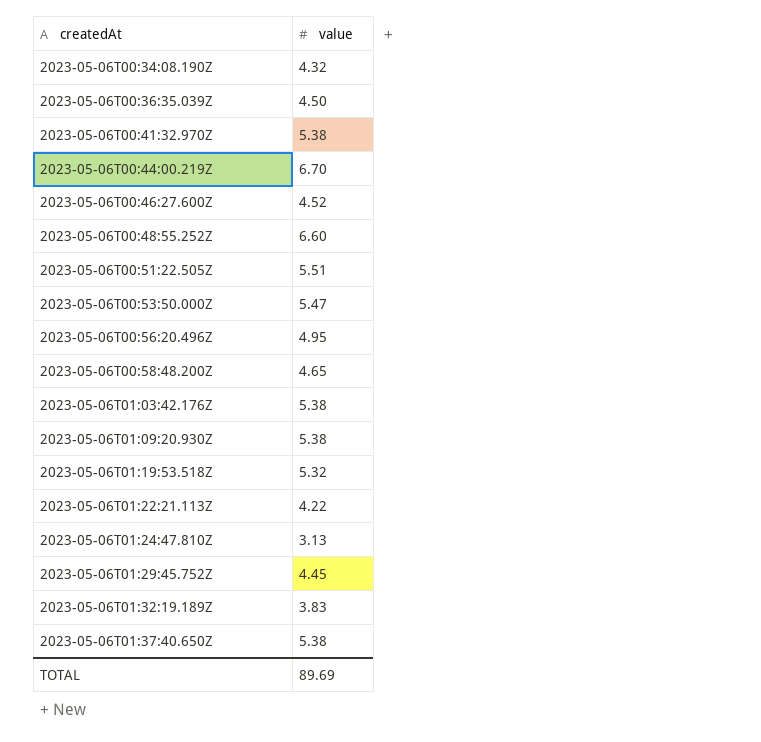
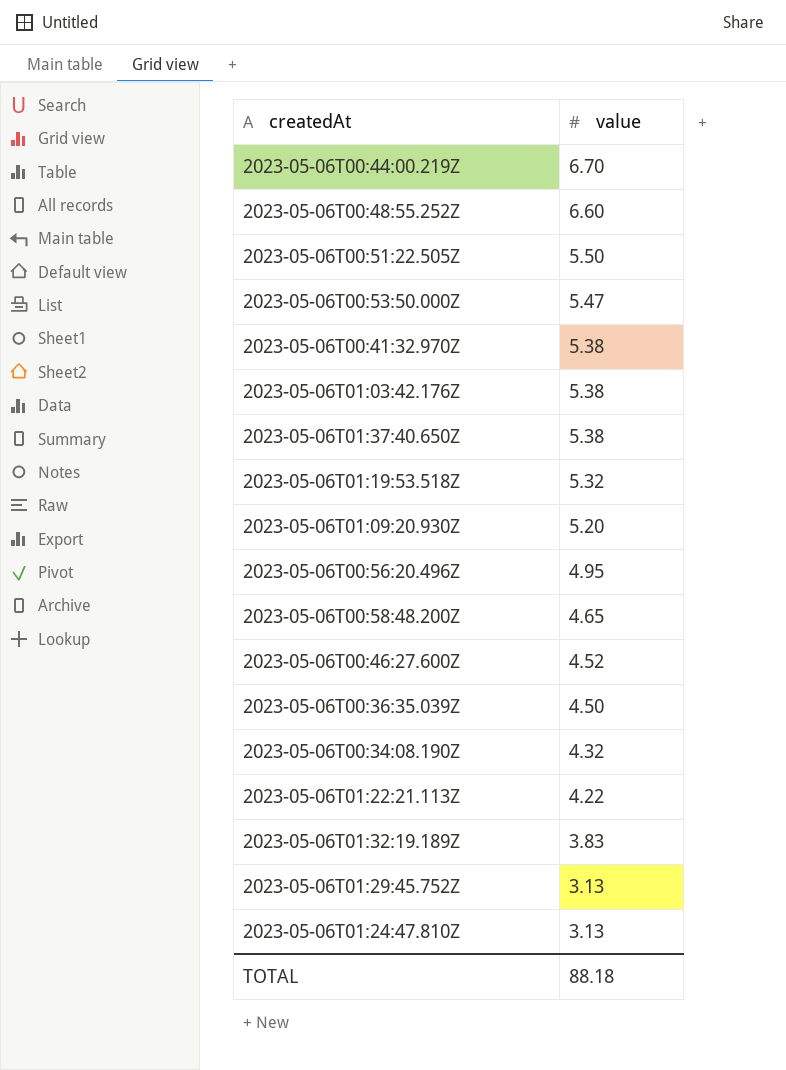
row order: createdAt ascending -> value descending
2023-05-06T00:51:22.505Z | value: 5.51 -> 5.50
2023-05-06T01:09:20.930Z | value: 5.38 -> 5.20
2023-05-06T01:29:45.752Z | value: 4.45 -> 3.13
TOTAL | value: 89.69 -> 88.18

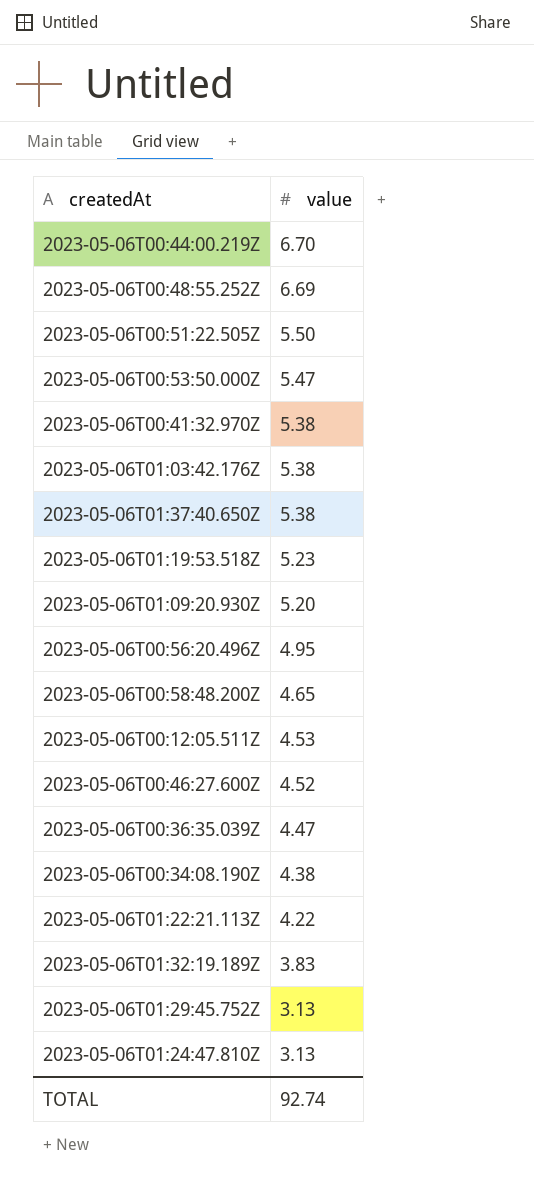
2023-05-06T00:48:55.252Z | value: 6.60 -> 6.69
2023-05-06T01:19:53.518Z | value: 5.32 -> 5.23
row 2023-05-06T00:12:05.511Z: none -> 4.53
2023-05-06T00:36:35.039Z | value: 4.50 -> 4.47
2023-05-06T00:34:08.190Z | value: 4.32 -> 4.38
TOTAL | value: 88.18 -> 92.74

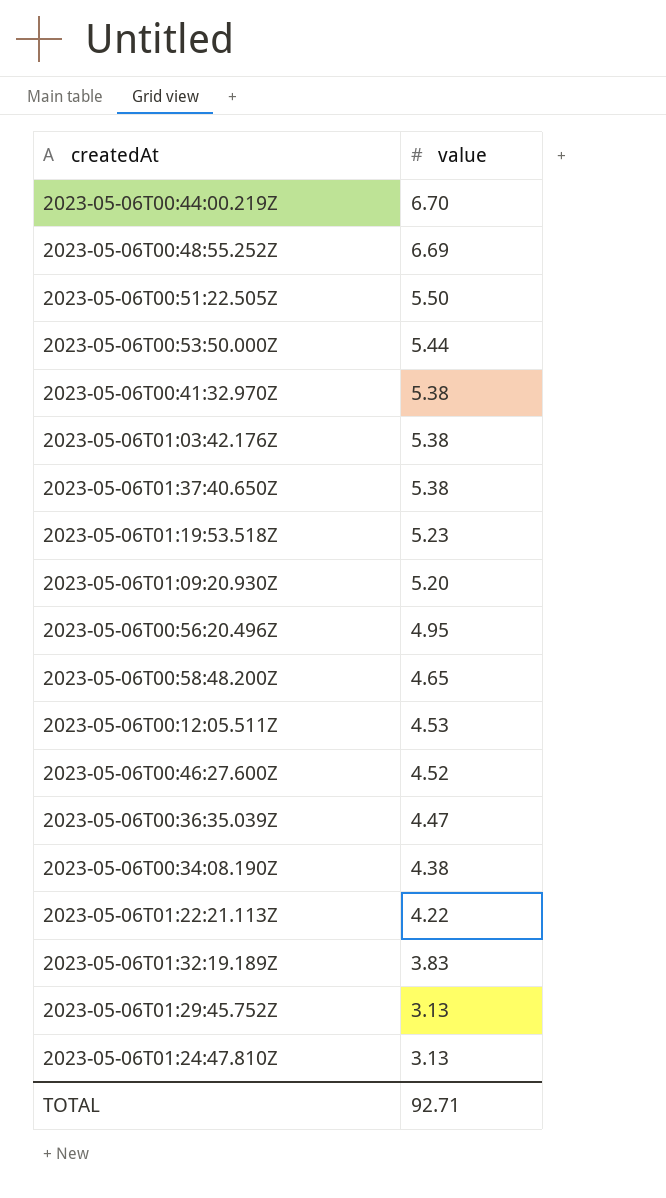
2023-05-06T00:53:50.000Z | value: 5.47 -> 5.44
TOTAL | value: 92.74 -> 92.71

